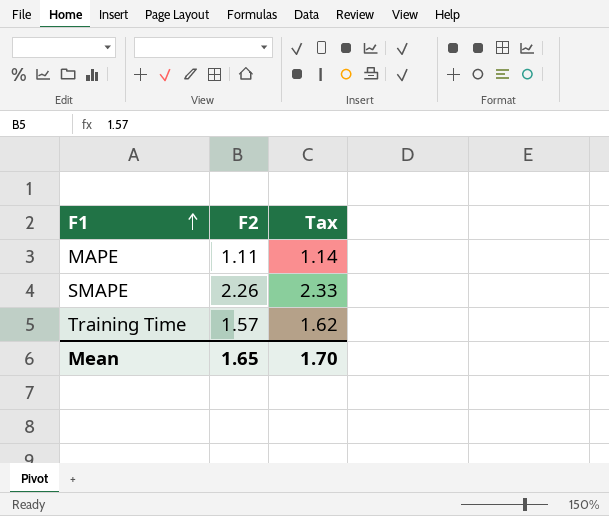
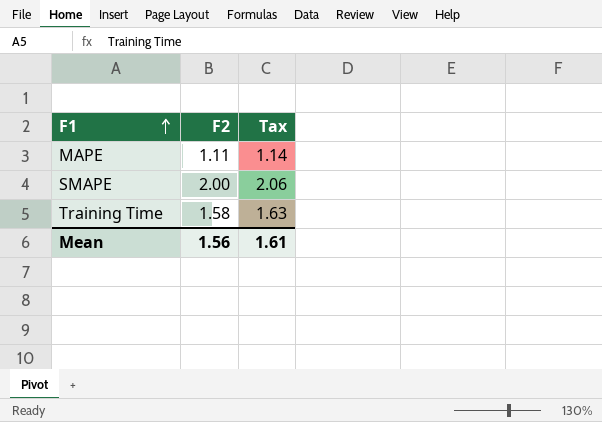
SMAPE | F2: 2.26 -> 2.00
SMAPE | Tax: 2.33 -> 2.06
Training Time | F2: 1.57 -> 1.58
Training Time | Tax: 1.62 -> 1.63
Mean | F2: 1.65 -> 1.56
Mean | Tax: 1.70 -> 1.61

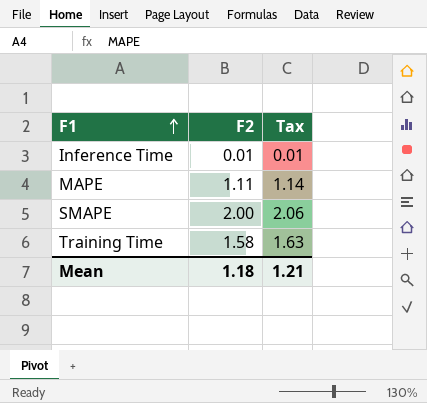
row Inference Time: none -> 0.01 | 0.01
Mean | F2: 1.56 -> 1.18
Mean | Tax: 1.61 -> 1.21

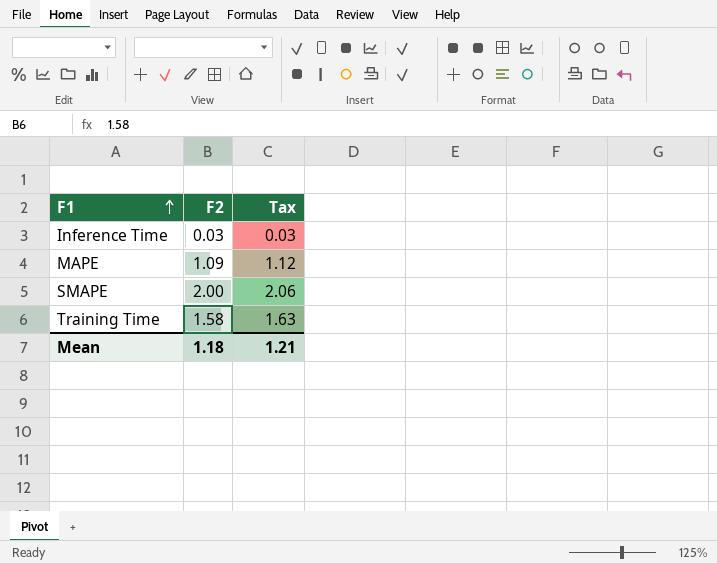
Inference Time | F2: 0.01 -> 0.03
Inference Time | Tax: 0.01 -> 0.03
MAPE | F2: 1.11 -> 1.09
MAPE | Tax: 1.14 -> 1.12

